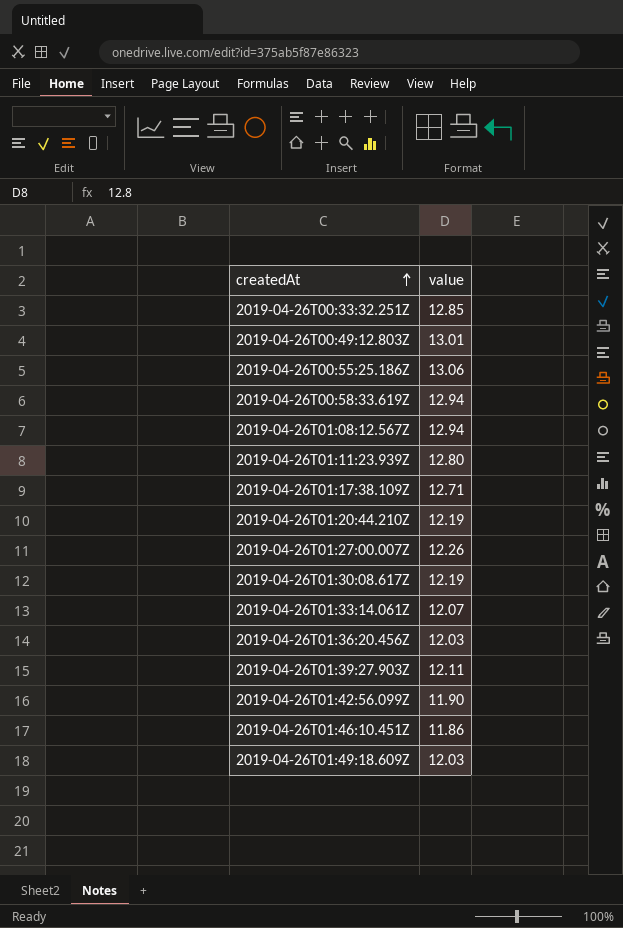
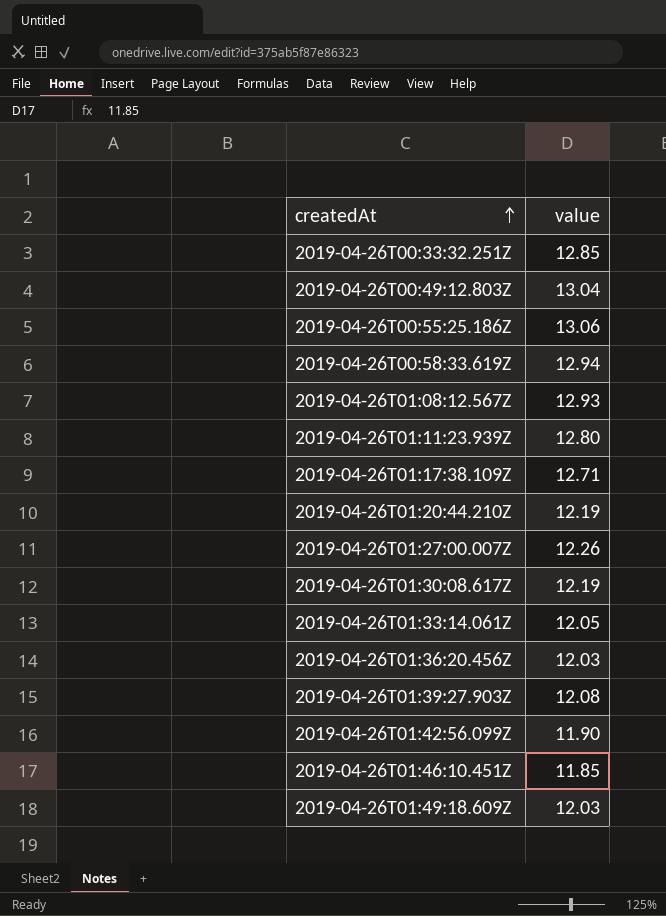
2019-04-26T00:49:12.803Z | value: 13.01 -> 13.04
2019-04-26T01:08:12.567Z | value: 12.94 -> 12.93
2019-04-26T01:33:14.061Z | value: 12.07 -> 12.05
2019-04-26T01:39:27.903Z | value: 12.11 -> 12.08
2019-04-26T01:46:10.451Z | value: 11.86 -> 11.85

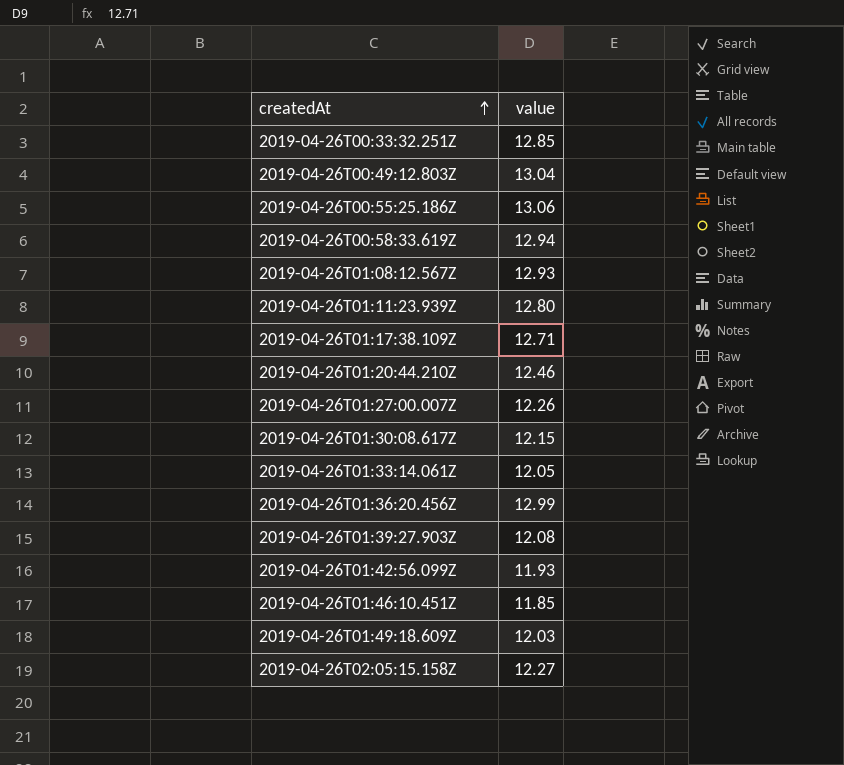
2019-04-26T01:20:44.210Z | value: 12.19 -> 12.46
2019-04-26T01:30:08.617Z | value: 12.19 -> 12.15
2019-04-26T01:36:20.456Z | value: 12.03 -> 12.99
2019-04-26T01:42:56.099Z | value: 11.90 -> 11.93
row 2019-04-26T02:05:15.158Z: none -> 12.27

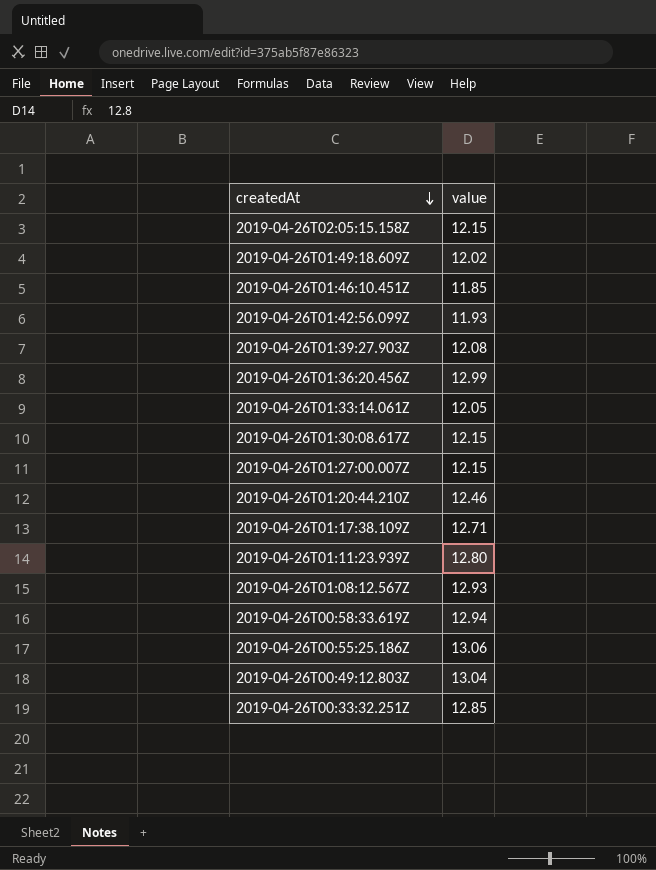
row order: createdAt ascending -> createdAt descending
2019-04-26T02:05:15.158Z | value: 12.27 -> 12.15
2019-04-26T01:49:18.609Z | value: 12.03 -> 12.02
2019-04-26T01:27:00.007Z | value: 12.26 -> 12.15

